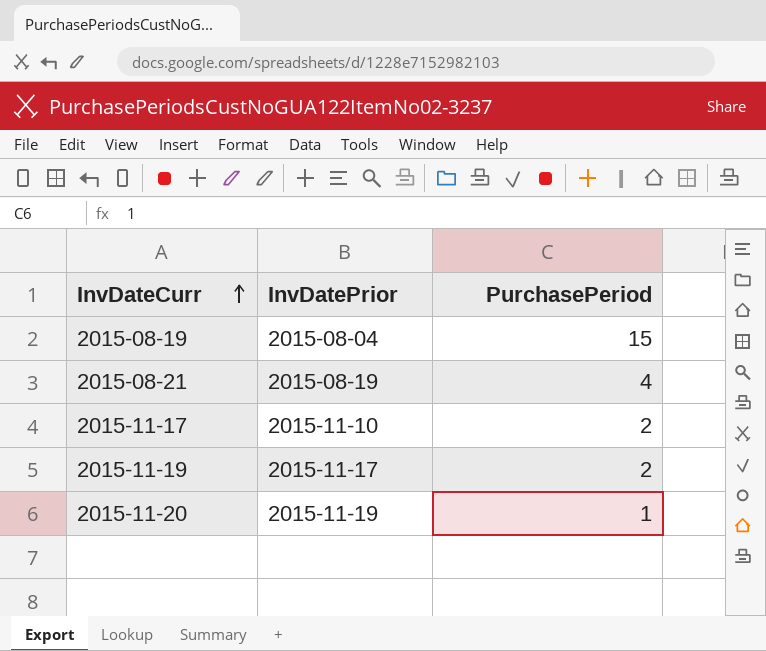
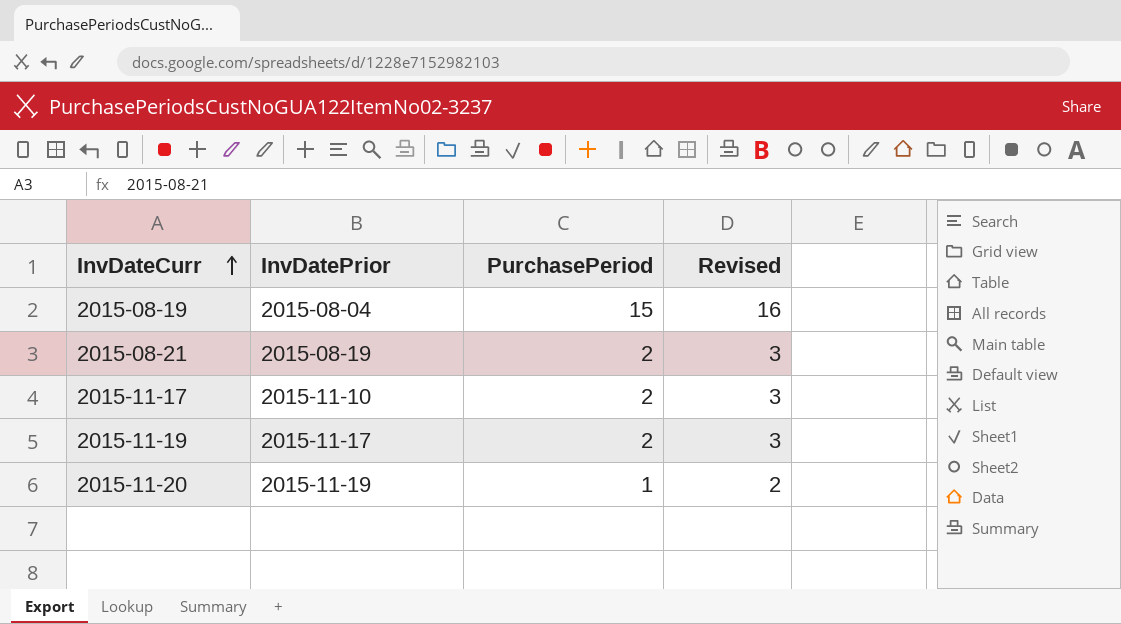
column Revised | formula: none -> [PurchasePeriod] + 1
2015-08-21 | PurchasePeriod: 4 -> 2

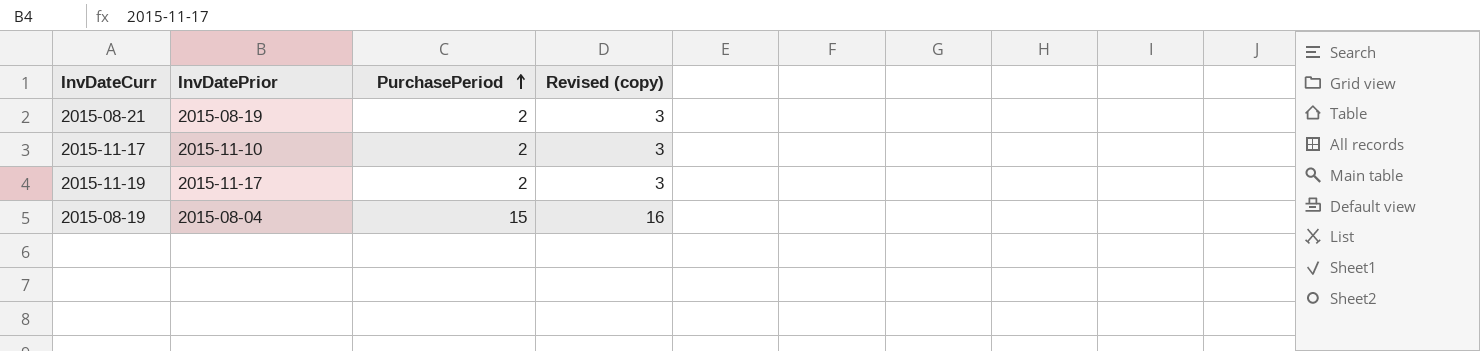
row order: InvDateCurr ascending -> PurchasePeriod ascending
column name: Revised -> Revised (copy)
row 2015-11-20: 2015-11-19 | 1 | 2 -> none

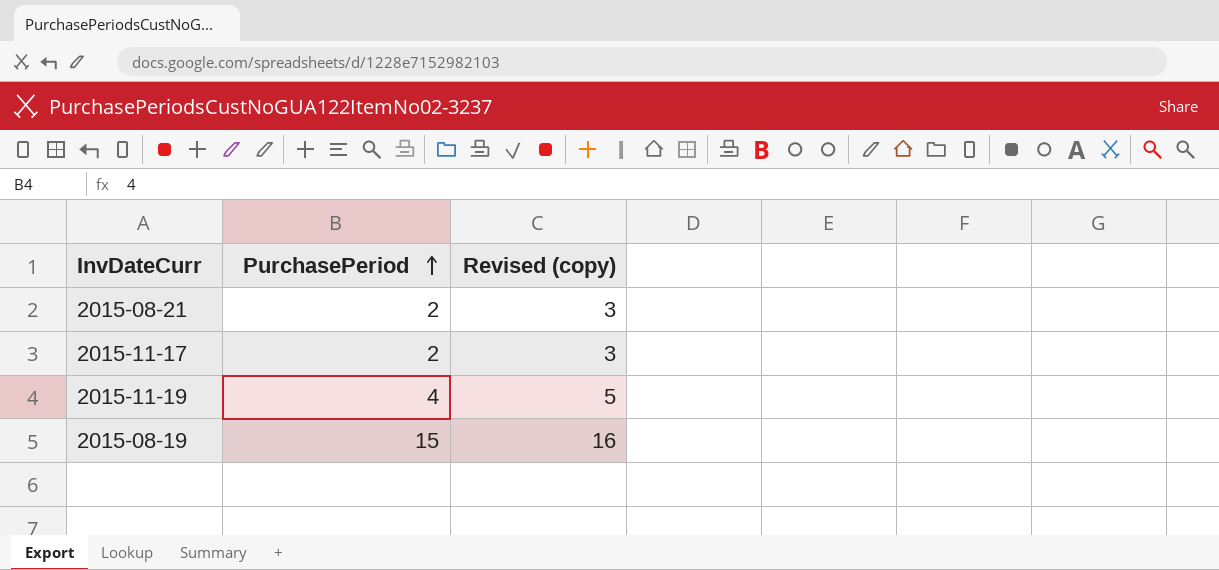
column InvDatePrior | position: 2 -> none
2015-11-19 | PurchasePeriod: 2 -> 4
2015-11-19 | Revised (copy): 3 -> 5

